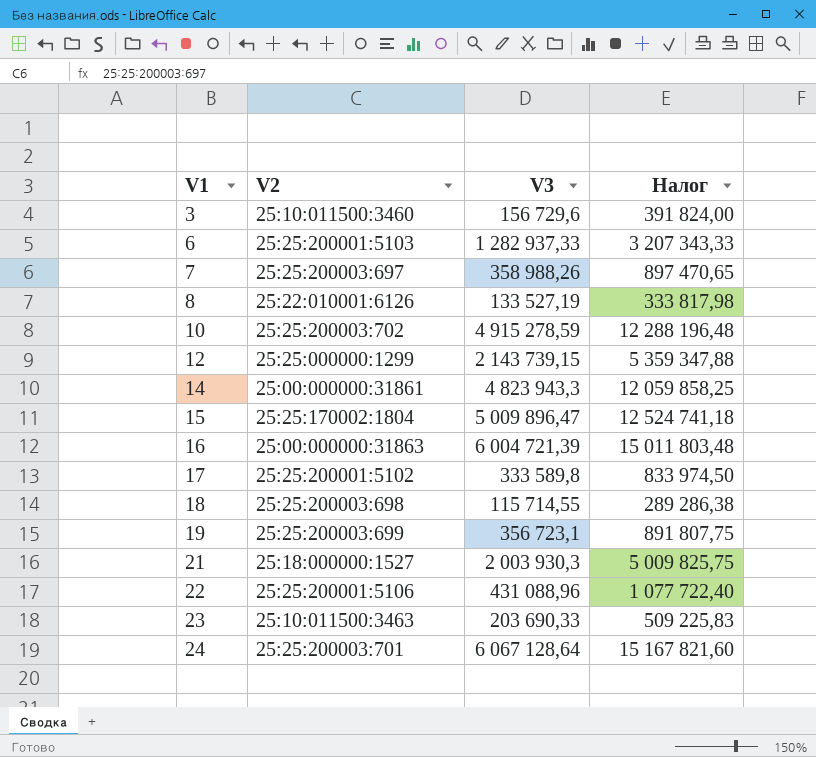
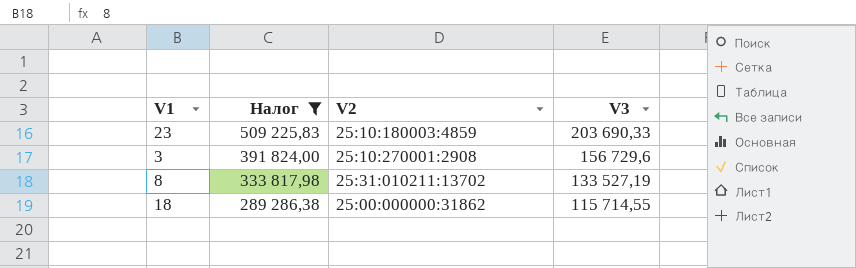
filter: none -> Налог <= 509 225,83
row order: V1 ascending -> Налог descending
column Налог | position: 4 -> 2
23 | V2: 25:10:011500:3463 -> 25:10:180003:4859
3 | V2: 25:10:011500:3460 -> 25:10:270001:2908
8 | V2: 25:22:010001:6126 -> 25:31:010211:13702
18 | V2: 25:25:200003:698 -> 25:00:000000:31862

